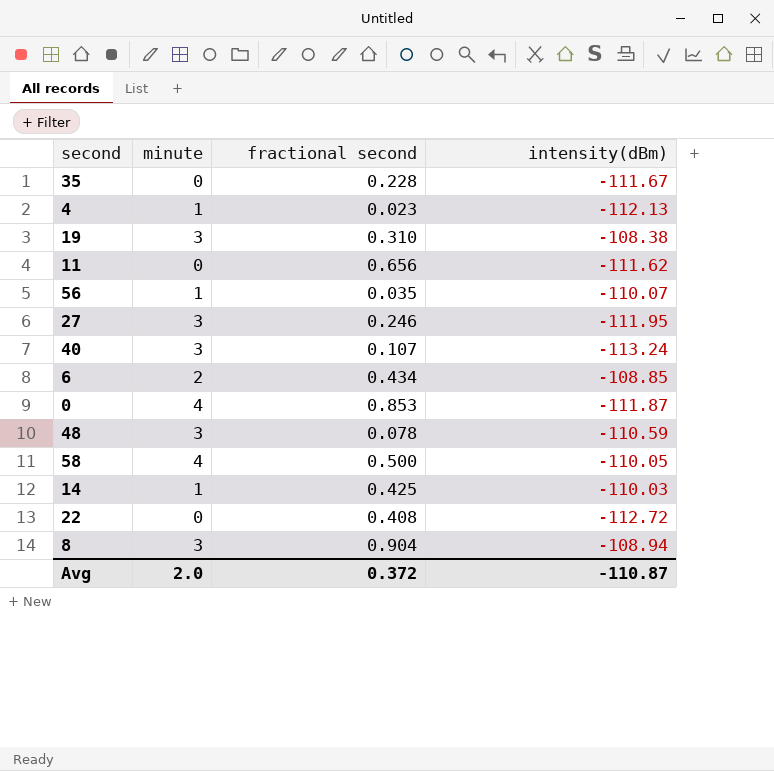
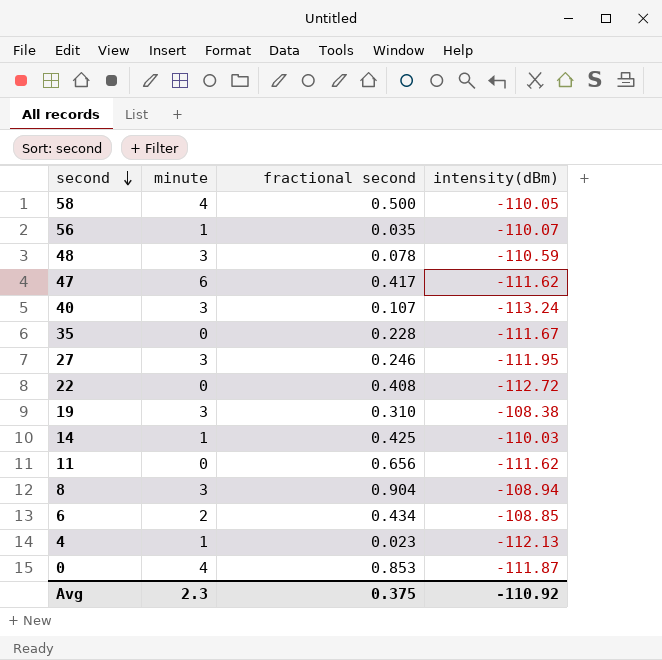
row order: none -> second descending
row 47: none -> 6 | 0.417 | -111.62
Avg | minute: 2.0 -> 2.3
Avg | fractional second: 0.372 -> 0.375
Avg | intensity(dBm): -110.87 -> -110.92

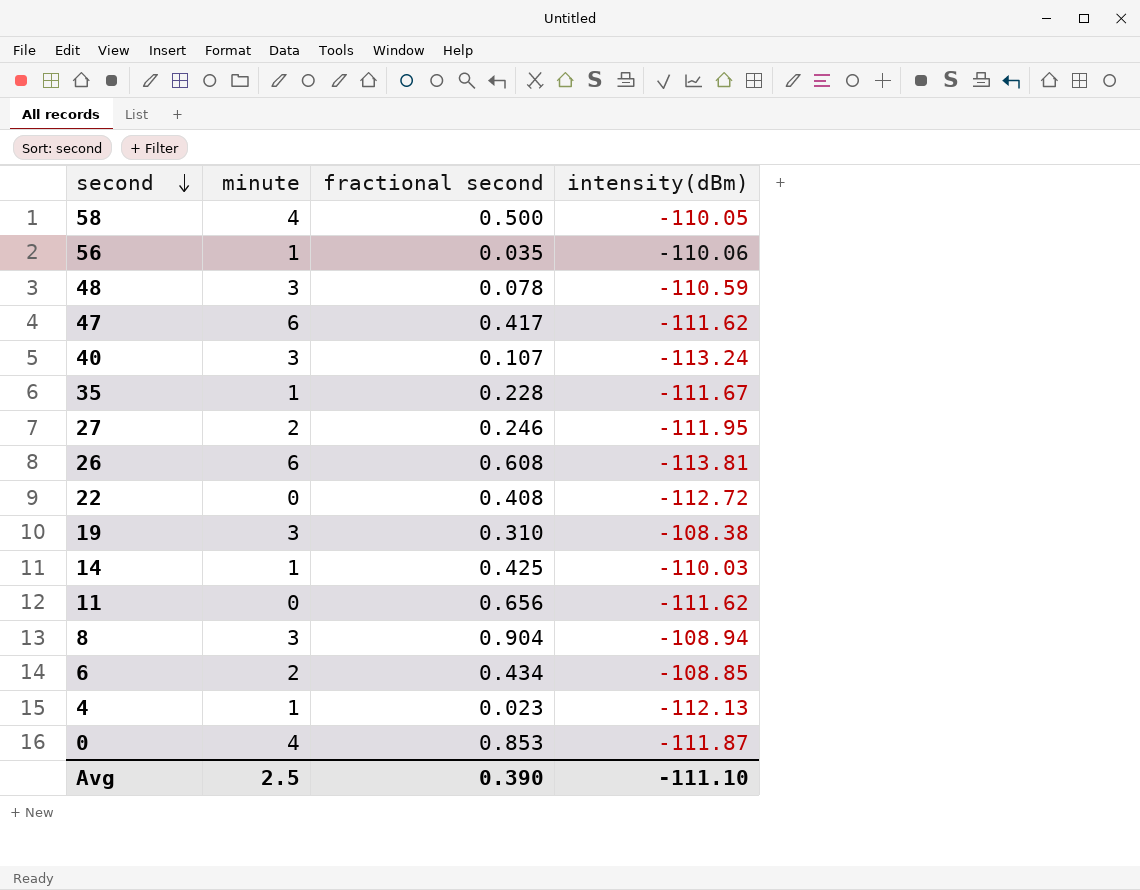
56 | intensity(dBm): -110.07 -> -110.06
35 | minute: 0 -> 1
27 | minute: 3 -> 2
row 26: none -> 6 | 0.608 | -113.81
Avg | minute: 2.3 -> 2.5
Avg | fractional second: 0.375 -> 0.390
Avg | intensity(dBm): -110.92 -> -111.10

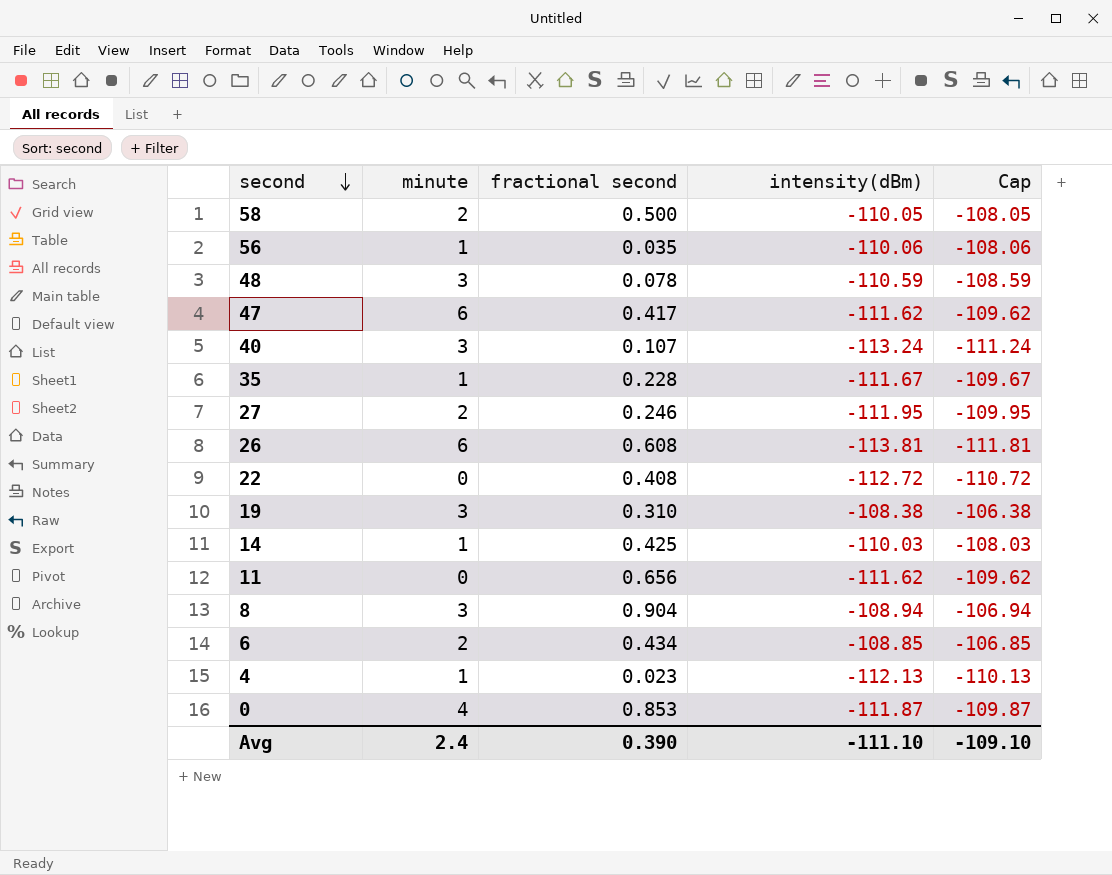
column Cap | formula: none -> [intensity(dBm)] + 2
58 | minute: 4 -> 2
Avg | minute: 2.5 -> 2.4

